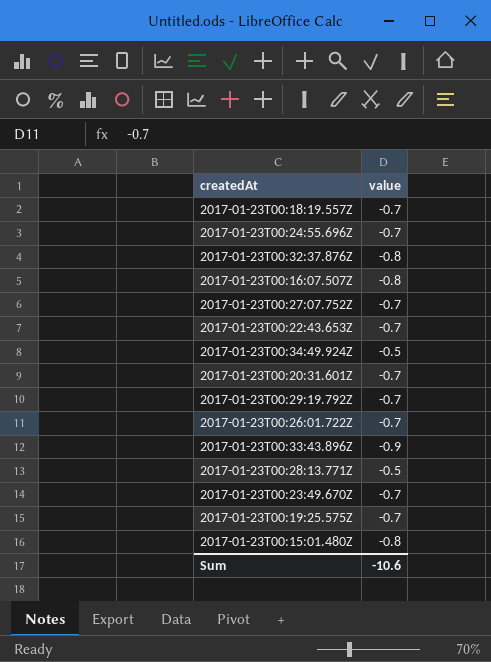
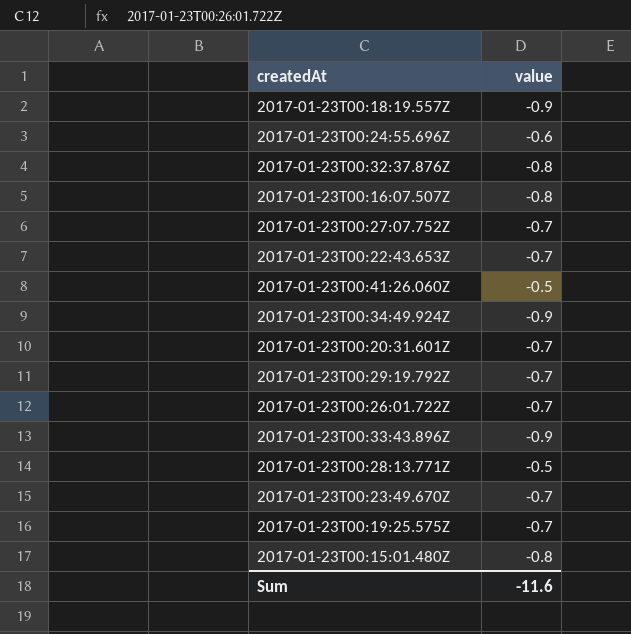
2017-01-23T00:18:19.557Z | value: -0.7 -> -0.9
2017-01-23T00:24:55.696Z | value: -0.7 -> -0.6
row 2017-01-23T00:41:26.060Z: none -> -0.5
2017-01-23T00:34:49.924Z | value: -0.5 -> -0.9
Sum | value: -10.6 -> -11.6

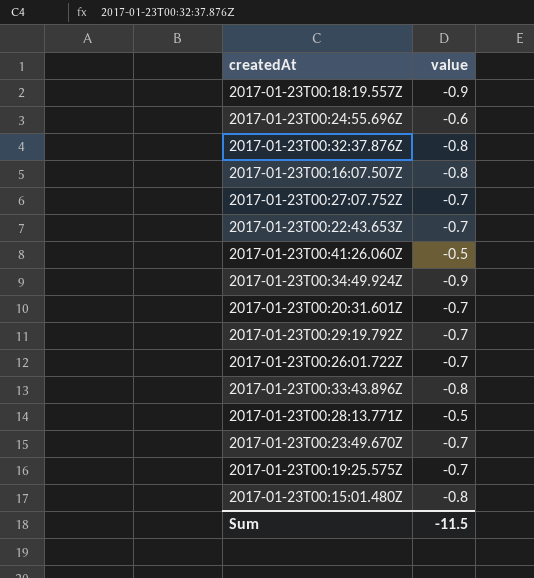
2017-01-23T00:33:43.896Z | value: -0.9 -> -0.8
Sum | value: -11.6 -> -11.5

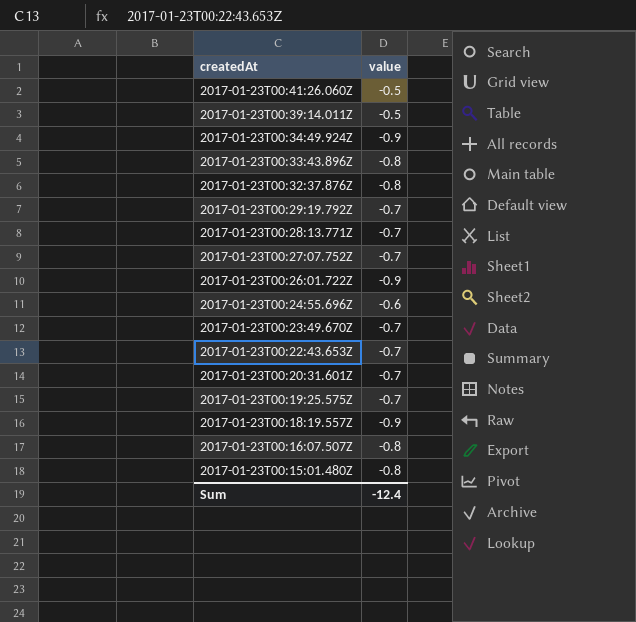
row order: none -> createdAt descending
row 2017-01-23T00:39:14.011Z: none -> -0.5
2017-01-23T00:28:13.771Z | value: -0.5 -> -0.7
2017-01-23T00:26:01.722Z | value: -0.7 -> -0.9
Sum | value: -11.5 -> -12.4

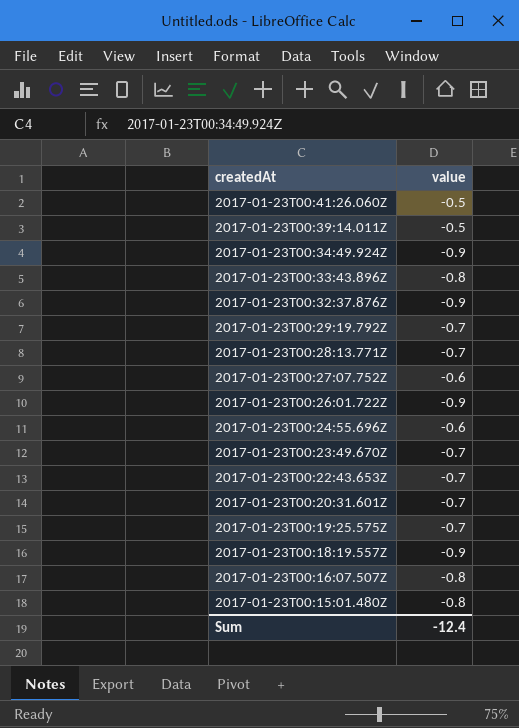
2017-01-23T00:32:37.876Z | value: -0.8 -> -0.9
2017-01-23T00:27:07.752Z | value: -0.7 -> -0.6

